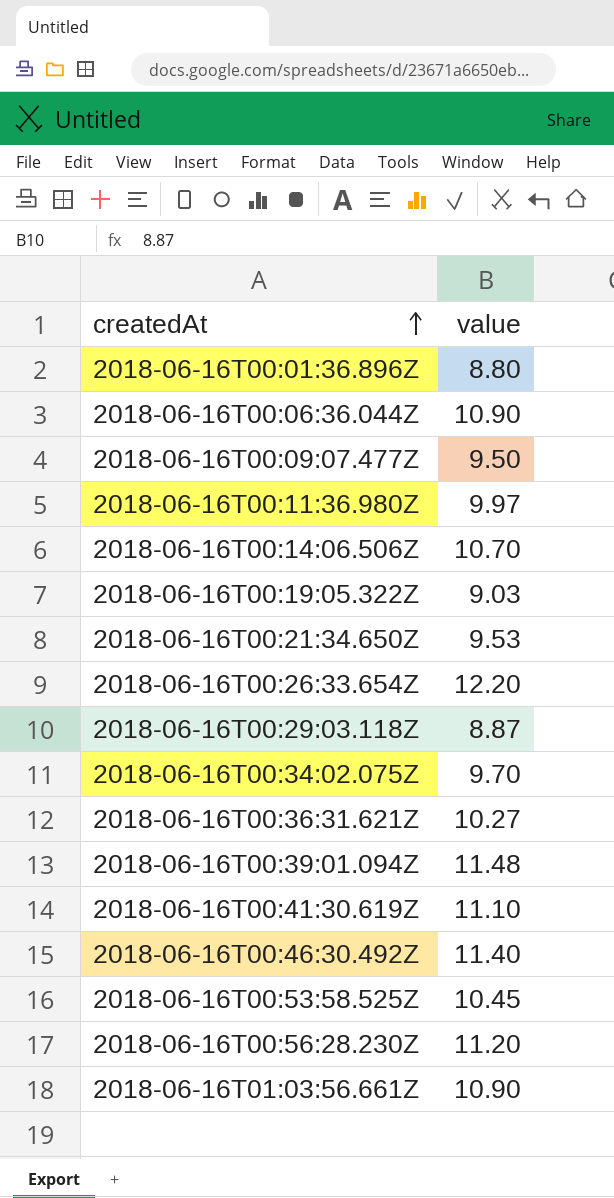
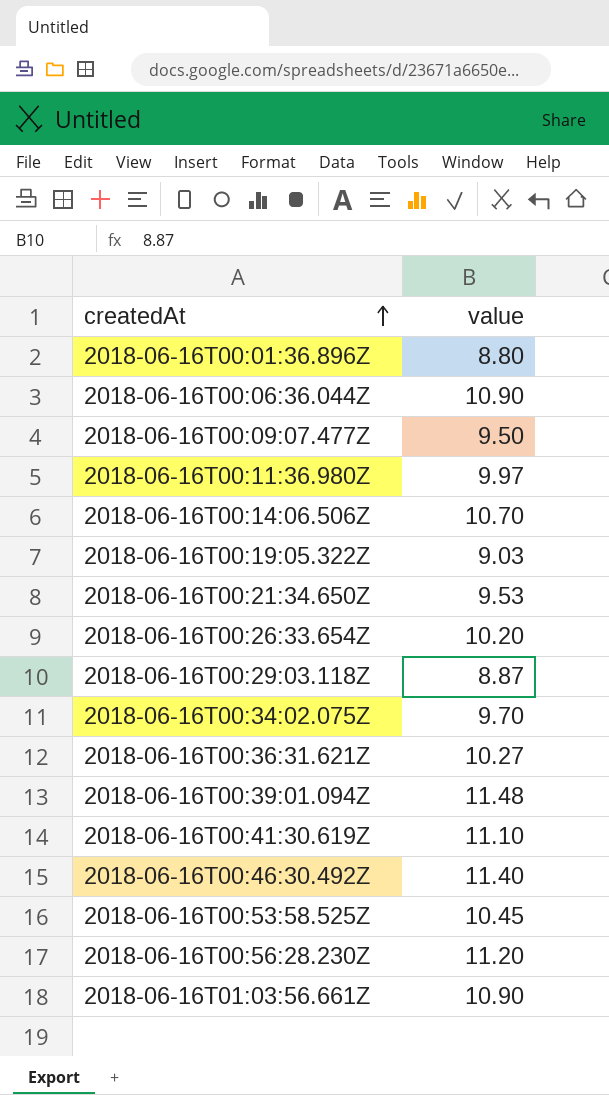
2018-06-16T00:26:33.654Z | value: 12.20 -> 10.20

